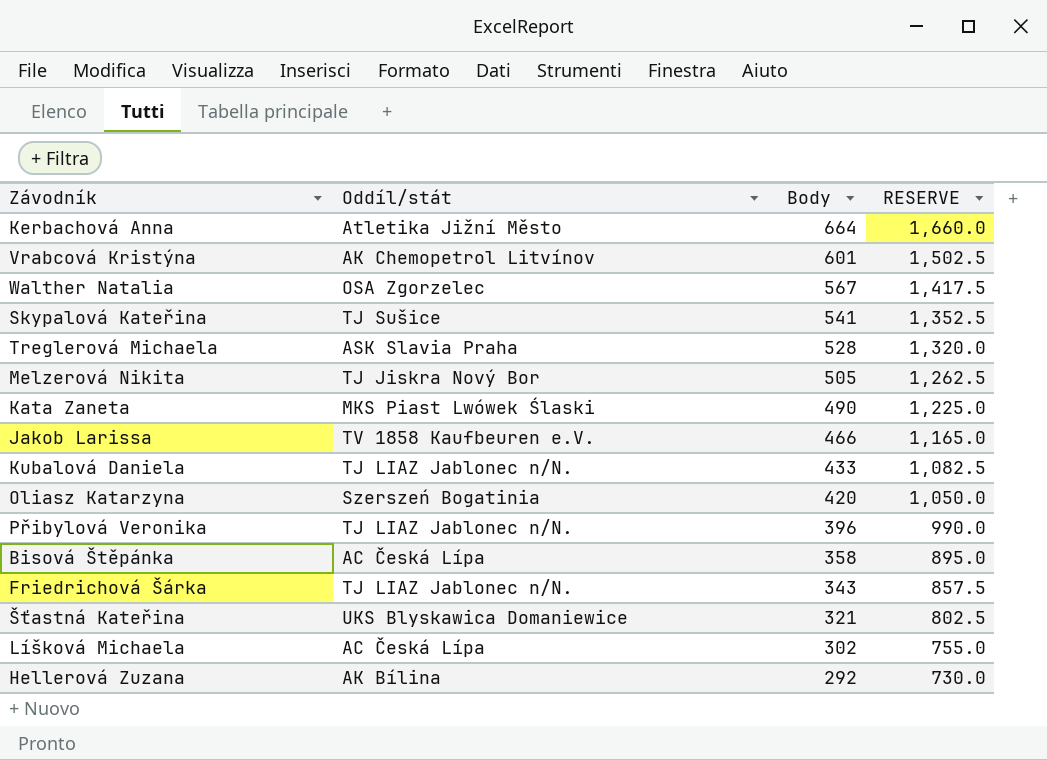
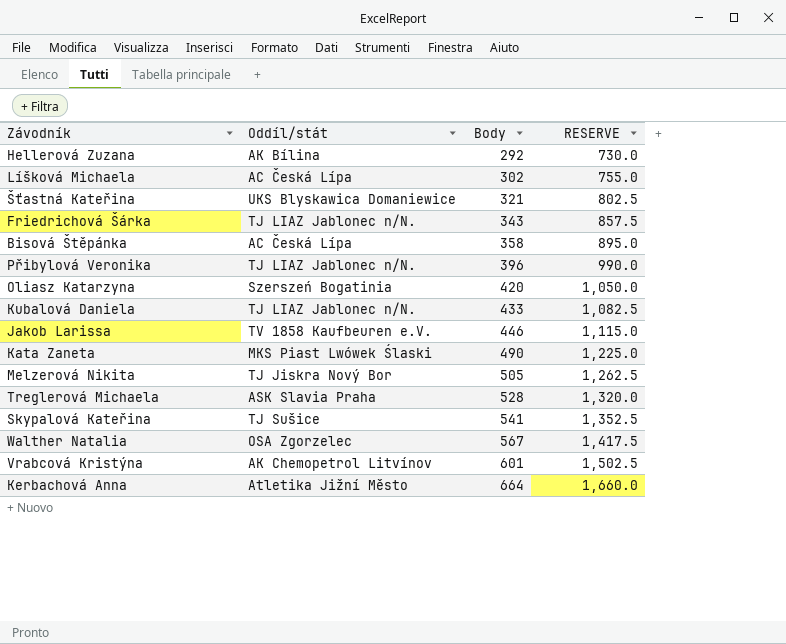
row order: Body descending -> Body ascending
Jakob Larissa | Body: 466 -> 446
Jakob Larissa | RESERVE: 1,165.0 -> 1,115.0

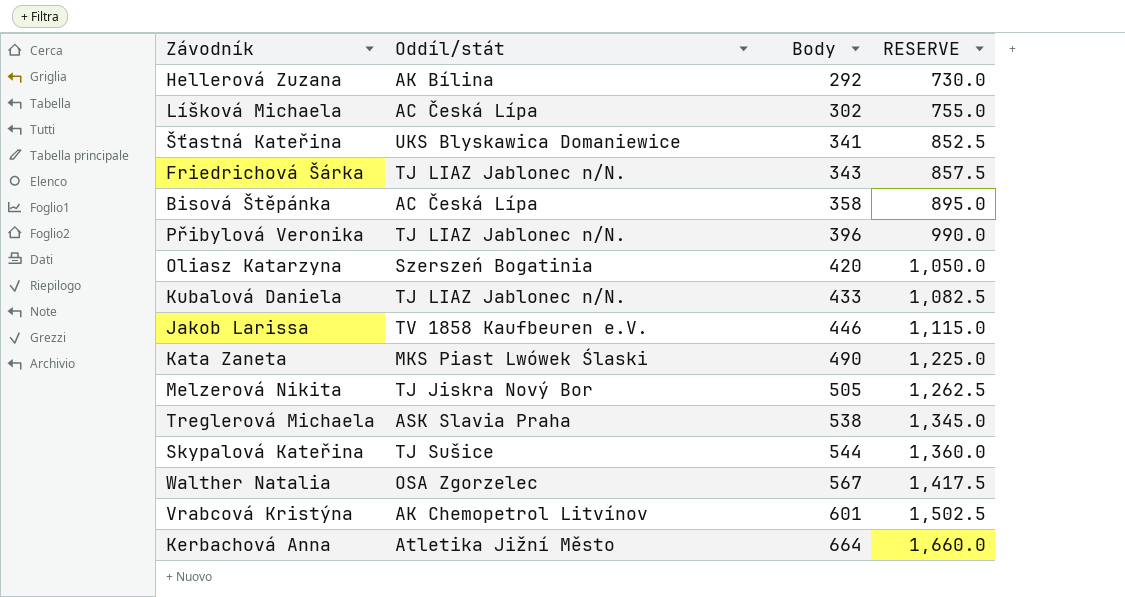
Šťastná Kateřina | Body: 321 -> 341
Šťastná Kateřina | RESERVE: 802.5 -> 852.5
Treglerová Michaela | Body: 528 -> 538
Treglerová Michaela | RESERVE: 1,320.0 -> 1,345.0
Skypalová Kateřina | Body: 541 -> 544
Skypalová Kateřina | RESERVE: 1,352.5 -> 1,360.0

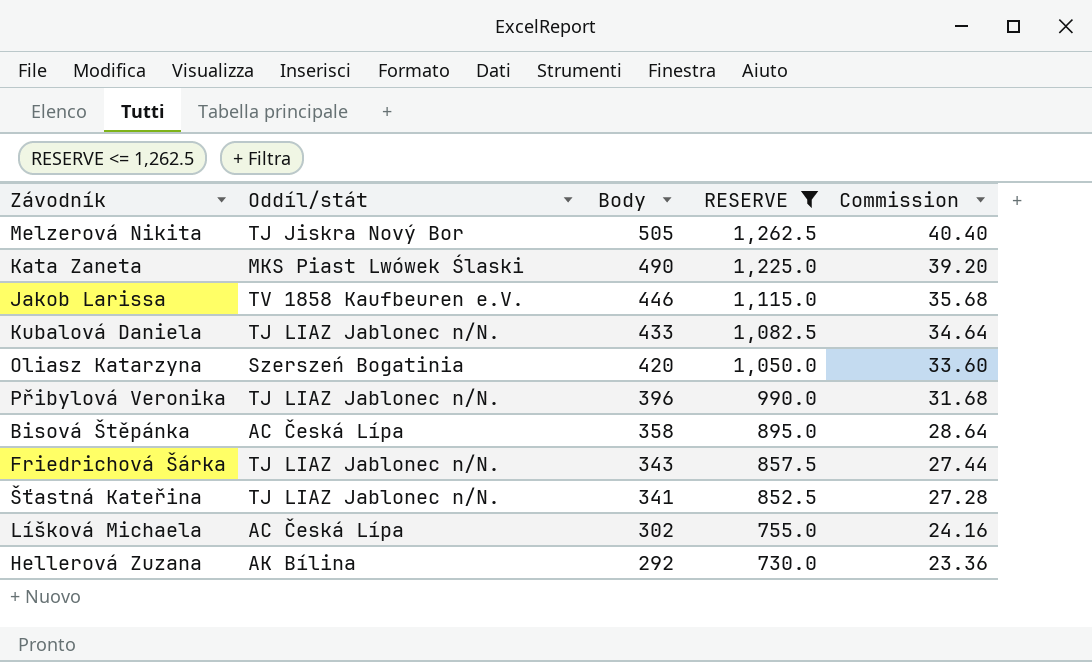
filter: none -> RESERVE <= 1,262.5
row order: Body ascending -> Body descending
column Commission | formula: none -> [Body] * 0.08
Šťastná Kateřina | Oddíl/stát: UKS Blyskawica Domaniewice -> TJ LIAZ Jablonec n/N.

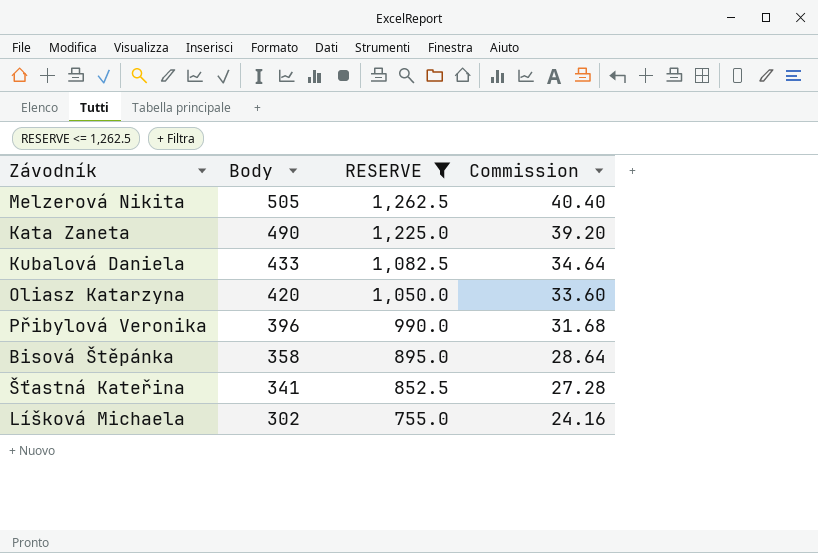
column Oddíl/stát | position: 2 -> none
row Jakob Larissa: TV 1858 Kaufbeuren e.V. | 446 | 1,115.0 | 35.68 -> none
row Friedrichová Šárka: TJ LIAZ Jablonec n/N. | 343 | 857.5 | 27.44 -> none
row Hellerová Zuzana: AK Bílina | 292 | 730.0 | 23.36 -> none

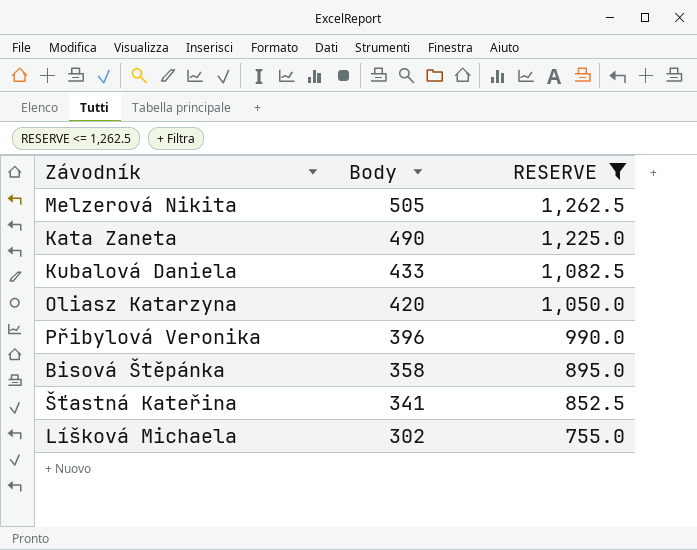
column Commission | formula: [Body] * 0.08 -> none

